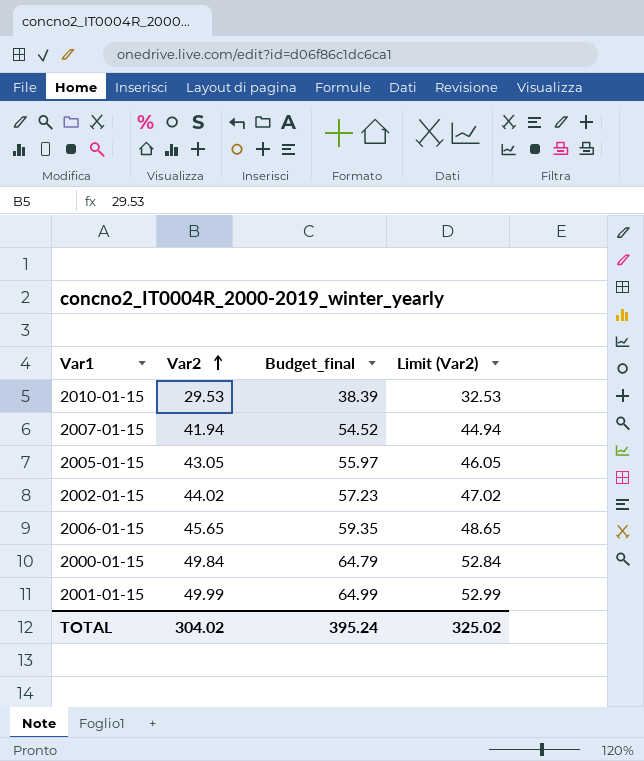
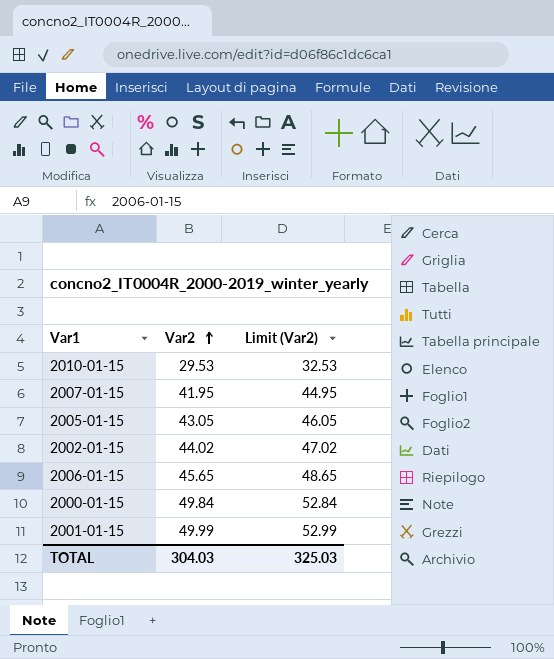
column Budget_final | formula: [Var2] * 1.3 -> none
2007-01-15 | Var2: 41.94 -> 41.95
2007-01-15 | Limit (Var2): 44.94 -> 44.95
TOTAL | Var2: 304.02 -> 304.03
TOTAL | Limit (Var2): 325.02 -> 325.03

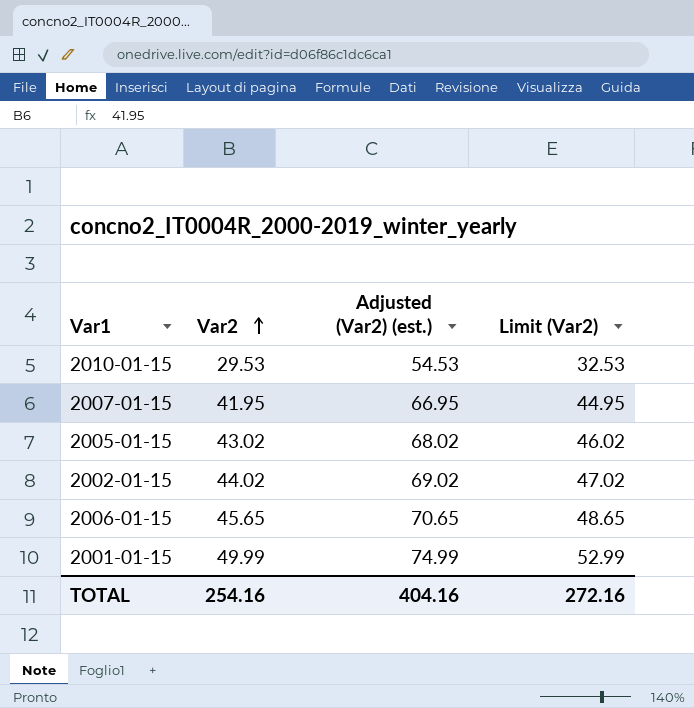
column Adjusted (Var2) (est.) | formula: none -> [Var2] + 25
row 2000-01-15: 49.84 | 52.84 -> none
2005-01-15 | Var2: 43.05 -> 43.02
2005-01-15 | Limit (Var2): 46.05 -> 46.02
TOTAL | Var2: 304.03 -> 254.16
TOTAL | Limit (Var2): 325.03 -> 272.16

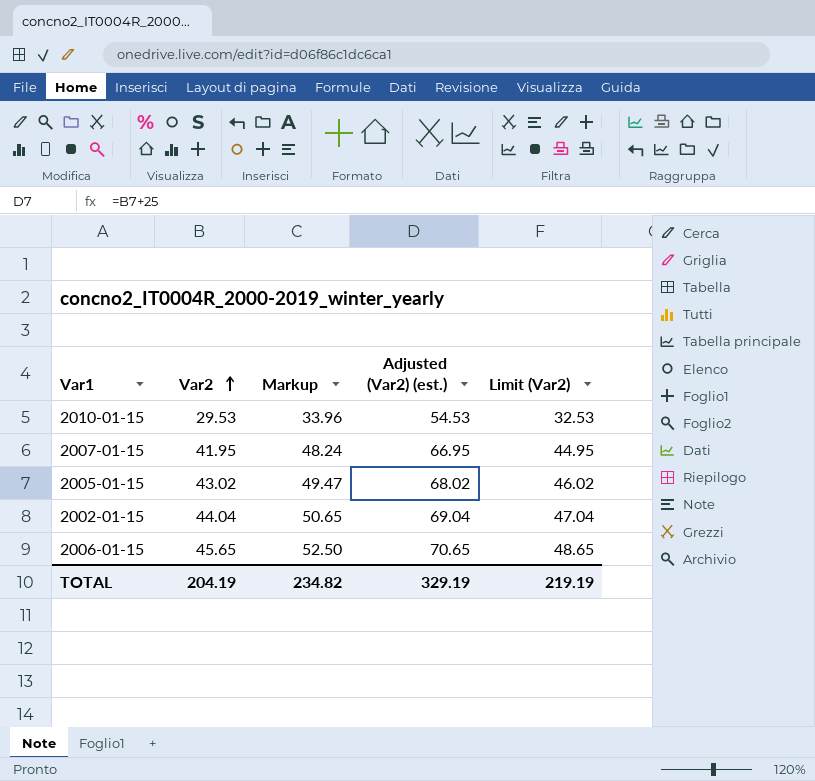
column Markup | formula: none -> [Var2] * 1.15
row 2001-01-15: 49.99 | 74.99 | 52.99 -> none
2002-01-15 | Var2: 44.02 -> 44.04
2002-01-15 | Adjusted (Var2) (est.): 69.02 -> 69.04
2002-01-15 | Limit (Var2): 47.02 -> 47.04
TOTAL | Var2: 254.16 -> 204.19
TOTAL | Adjusted (Var2) (est.): 404.16 -> 329.19
TOTAL | Limit (Var2): 272.16 -> 219.19

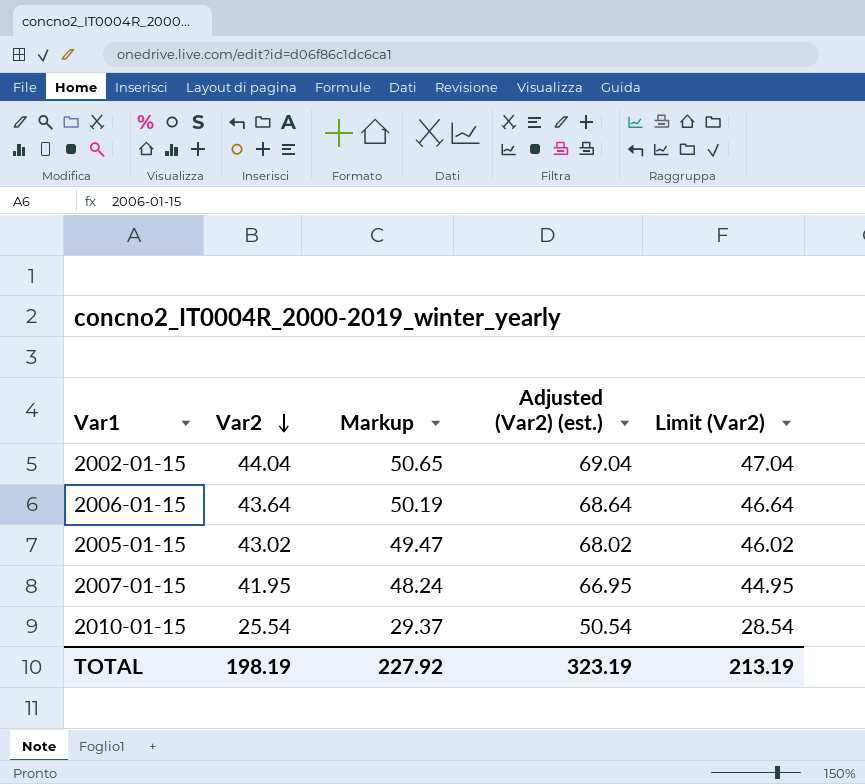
row order: Var2 ascending -> Var2 descending
2006-01-15 | Var2: 45.65 -> 43.64
2006-01-15 | Markup: 52.50 -> 50.19
2006-01-15 | Adjusted (Var2) (est.): 70.65 -> 68.64
2006-01-15 | Limit (Var2): 48.65 -> 46.64
2010-01-15 | Var2: 29.53 -> 25.54
2010-01-15 | Markup: 33.96 -> 29.37
2010-01-15 | Adjusted (Var2) (est.): 54.53 -> 50.54
2010-01-15 | Limit (Var2): 32.53 -> 28.54
TOTAL | Var2: 204.19 -> 198.19
TOTAL | Markup: 234.82 -> 227.92
TOTAL | Adjusted (Var2) (est.): 329.19 -> 323.19
TOTAL | Limit (Var2): 219.19 -> 213.19

